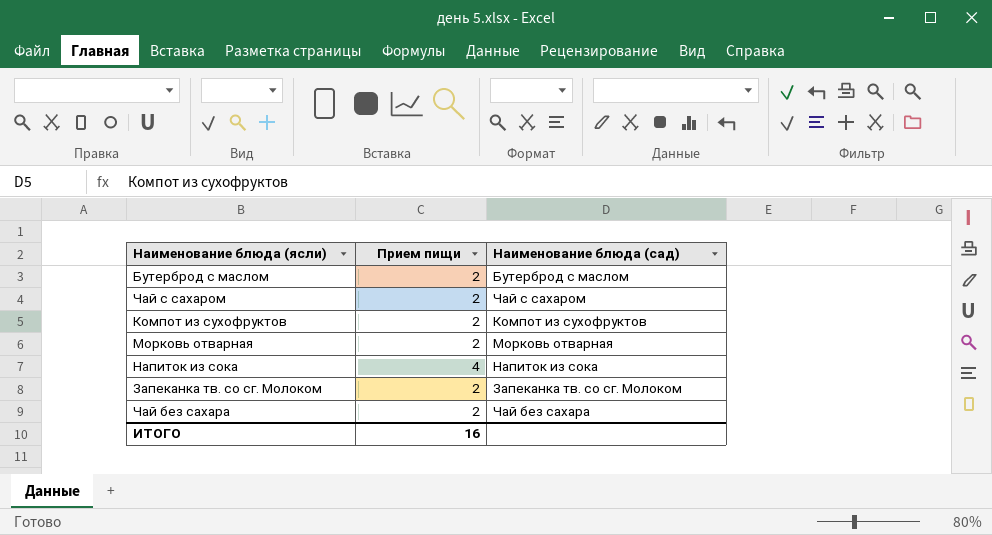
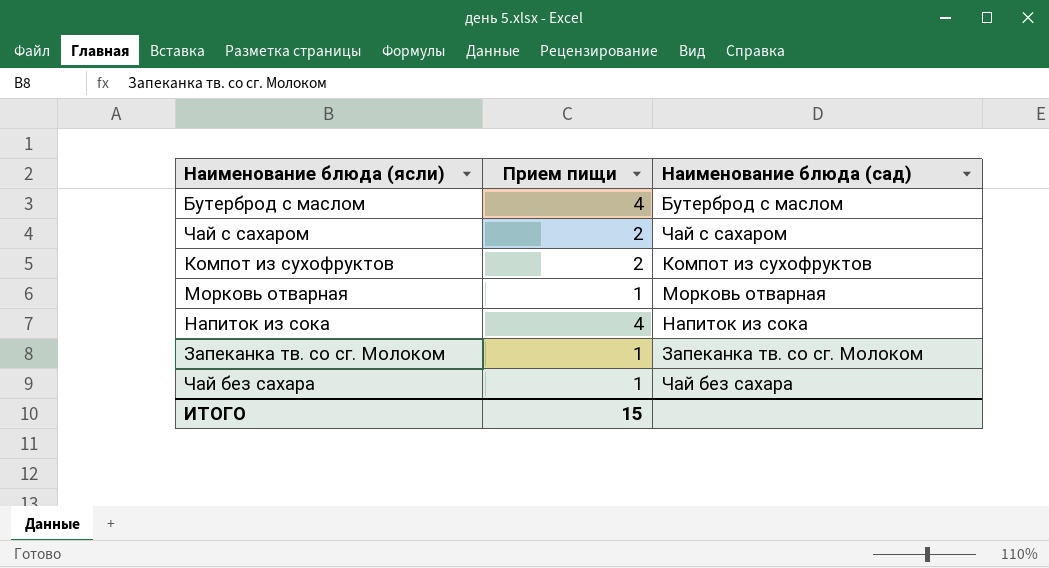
Бутерброд с маслом | Прием пищи: 2 -> 4
Морковь отварная | Прием пищи: 2 -> 1
Запеканка тв. со сг. Молоком | Прием пищи: 2 -> 1
Чай без сахара | Прием пищи: 2 -> 1
ИТОГО | Прием пищи: 16 -> 15

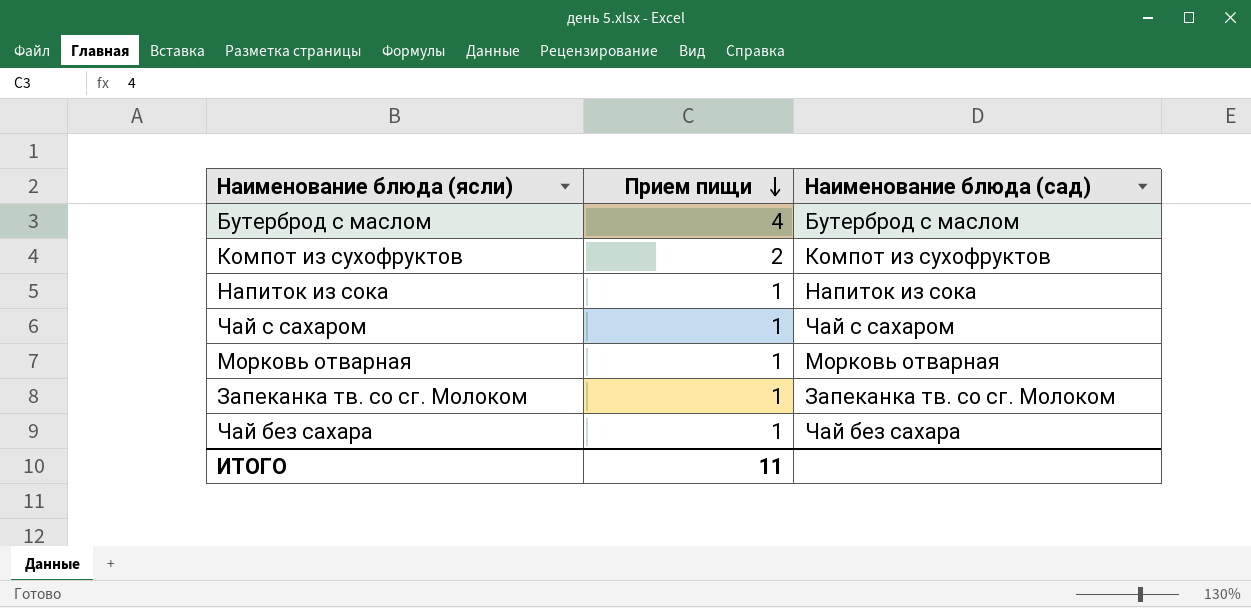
row order: none -> Прием пищи descending
Напиток из сока | Прием пищи: 4 -> 1
Чай с сахаром | Прием пищи: 2 -> 1
ИТОГО | Прием пищи: 15 -> 11

